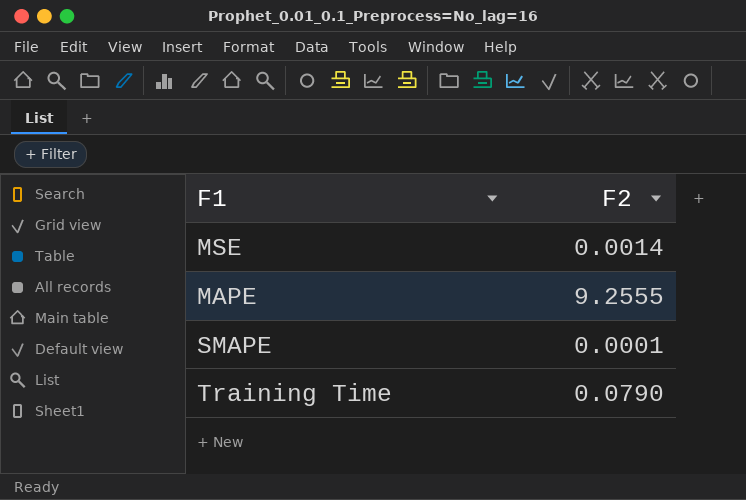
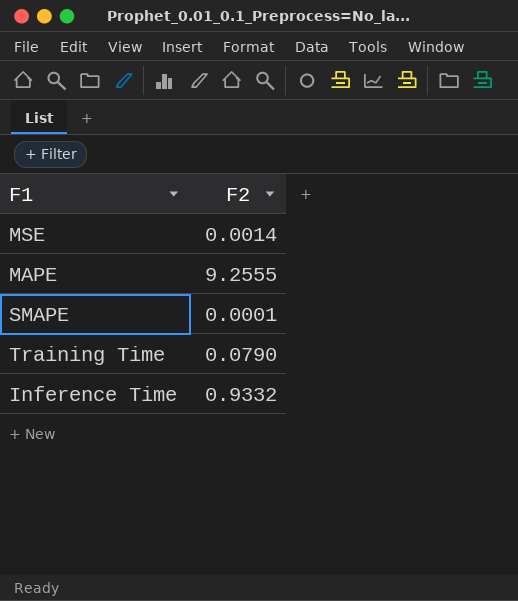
row Inference Time: none -> 0.9332

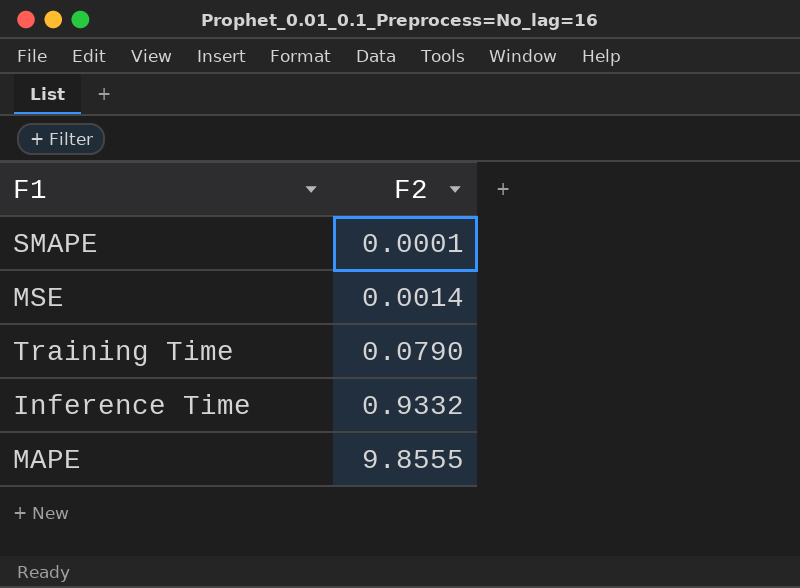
row order: none -> F2 ascending
MAPE | F2: 9.2555 -> 9.8555

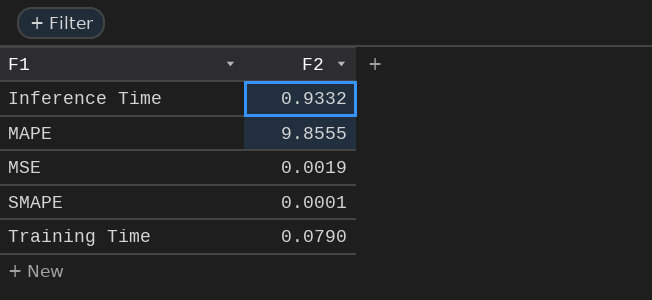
row order: F2 ascending -> F1 ascending
MSE | F2: 0.0014 -> 0.0019

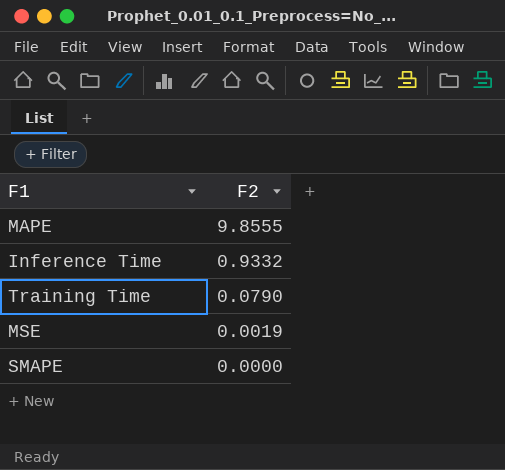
row order: F1 ascending -> F2 descending
SMAPE | F2: 0.0001 -> 0.0000

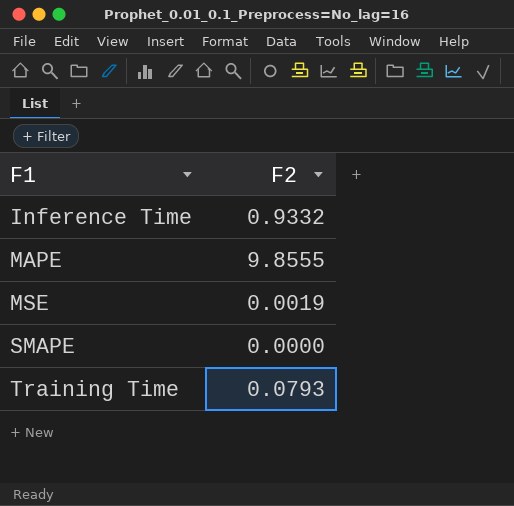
row order: F2 descending -> F1 ascending
Training Time | F2: 0.0790 -> 0.0793

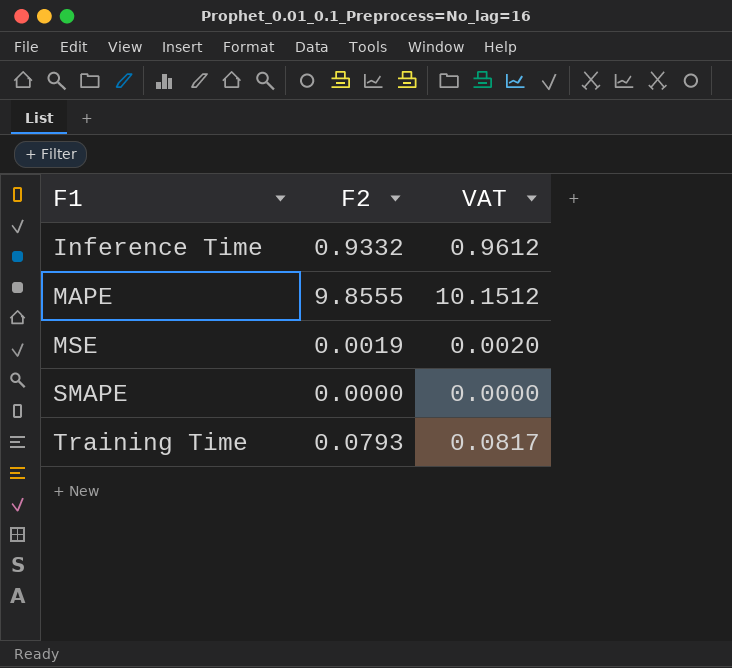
column VAT | formula: none -> [F2] * 1.03

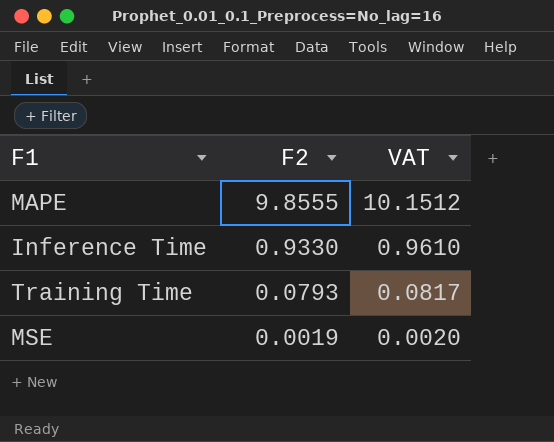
row order: F1 ascending -> F2 descending
row SMAPE: 0.0000 | 0.0000 -> none
Inference Time | F2: 0.9332 -> 0.9330
Inference Time | VAT: 0.9612 -> 0.9610

